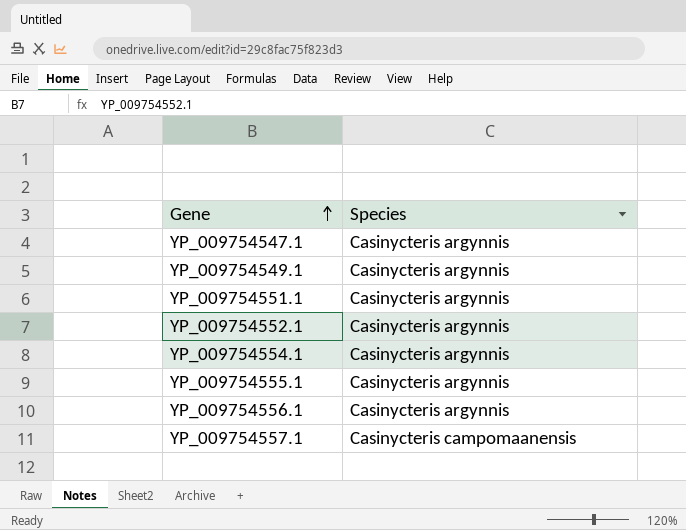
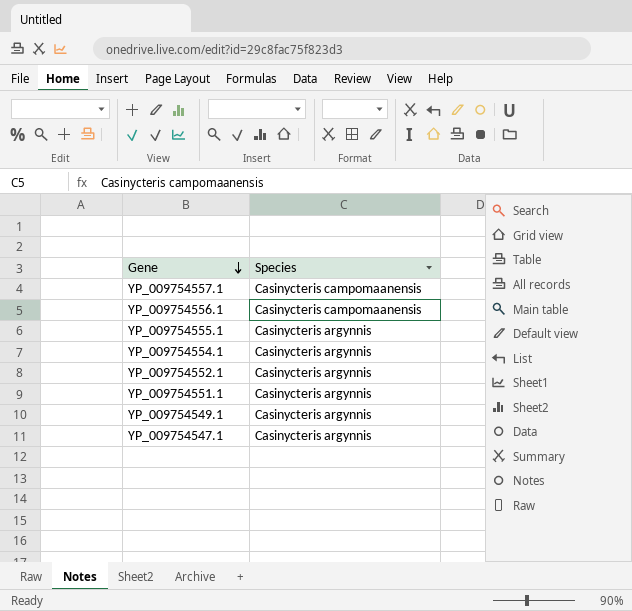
row order: Gene ascending -> Gene descending
YP_009754556.1 | Species: Casinycteris argynnis -> Casinycteris campomaanensis

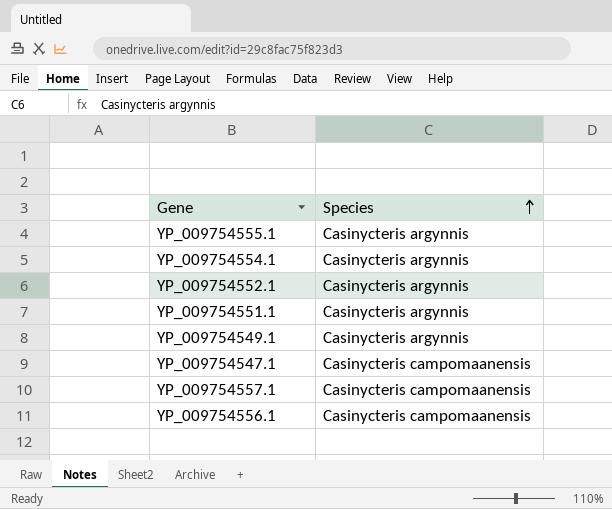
row order: Gene descending -> Species ascending
YP_009754547.1 | Species: Casinycteris argynnis -> Casinycteris campomaanensis

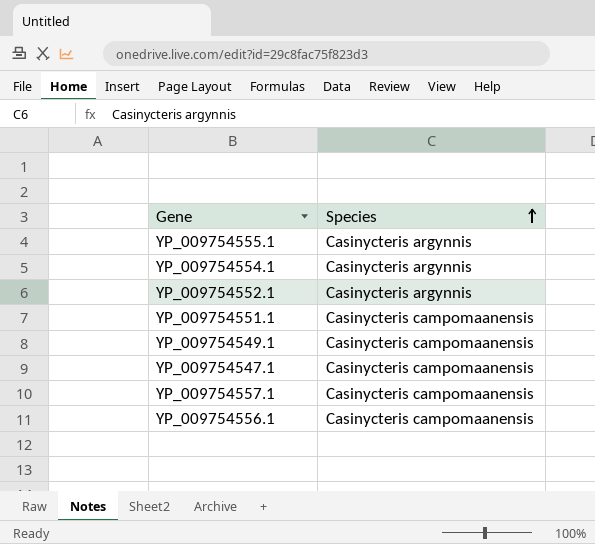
YP_009754551.1 | Species: Casinycteris argynnis -> Casinycteris campomaanensis
YP_009754549.1 | Species: Casinycteris argynnis -> Casinycteris campomaanensis

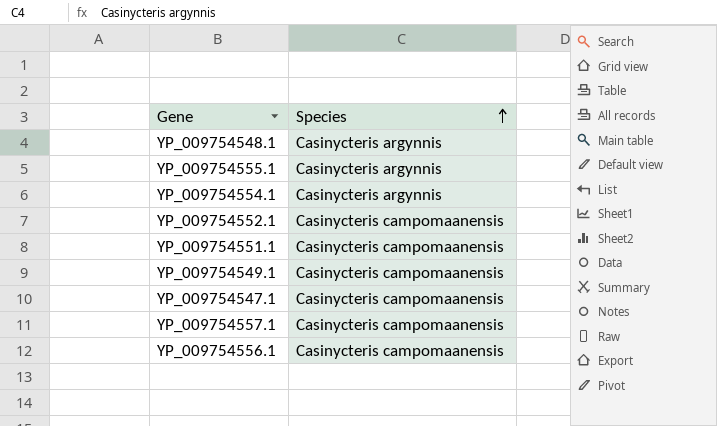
row YP_009754548.1: none -> Casinycteris argynnis
YP_009754552.1 | Species: Casinycteris argynnis -> Casinycteris campomaanensis

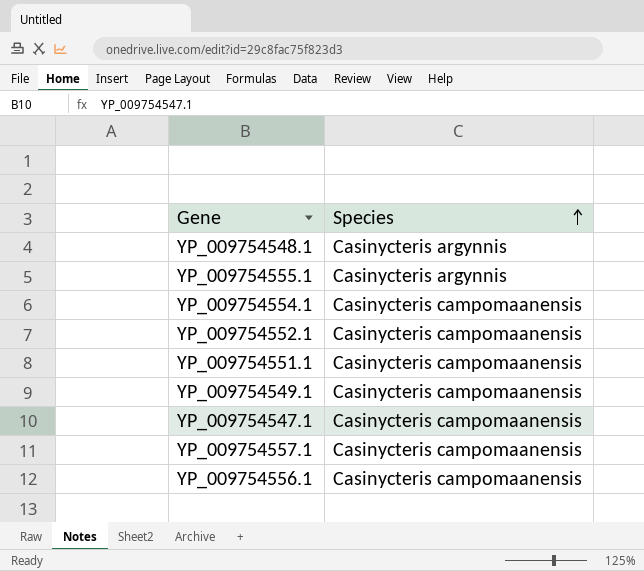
YP_009754554.1 | Species: Casinycteris argynnis -> Casinycteris campomaanensis

